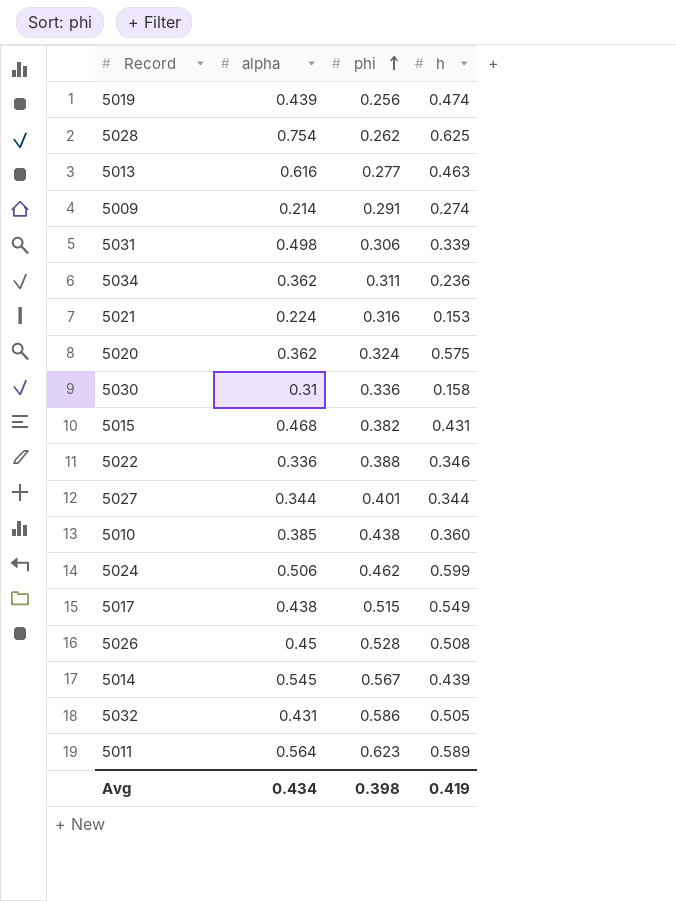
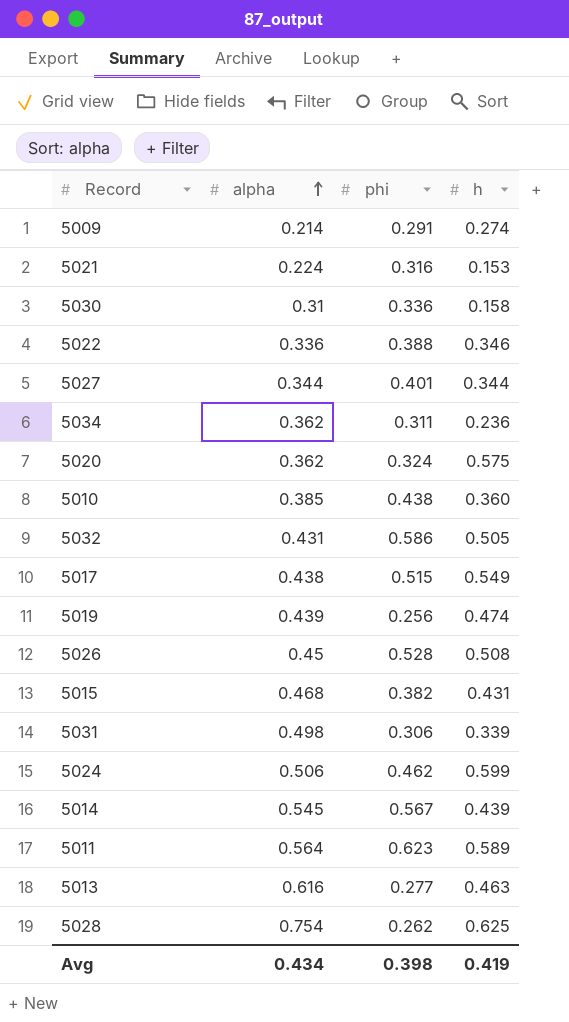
row order: phi ascending -> alpha ascending

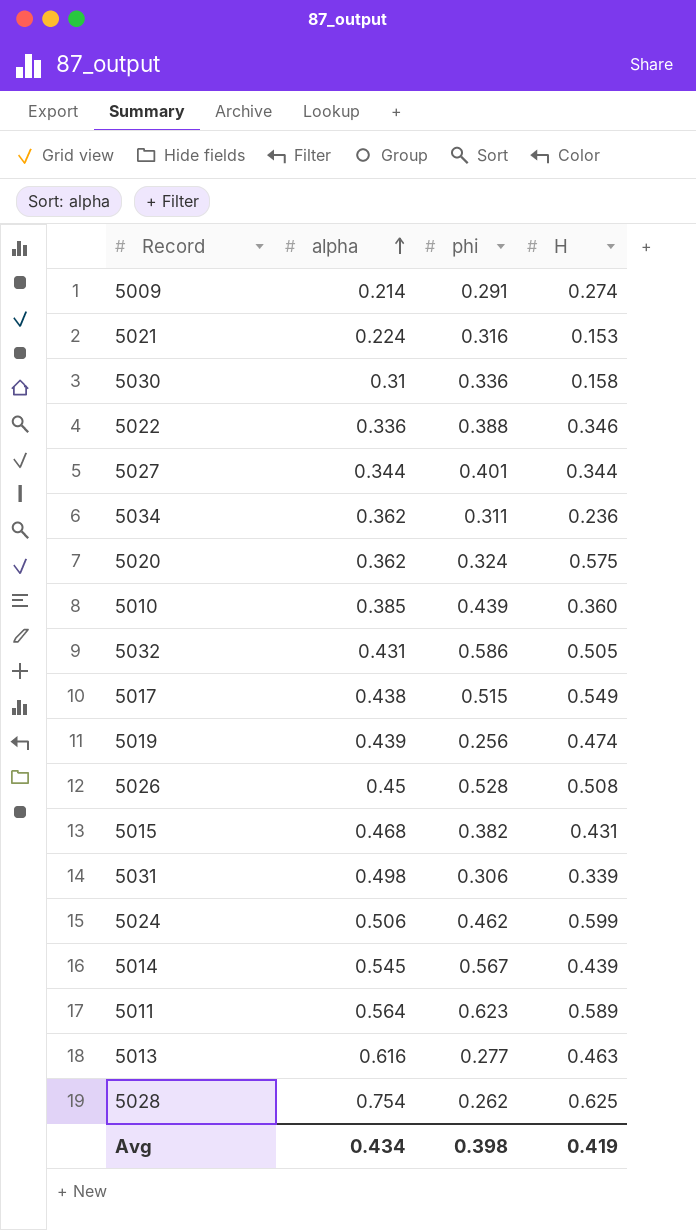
column name: h -> H
5010 | phi: 0.438 -> 0.439

